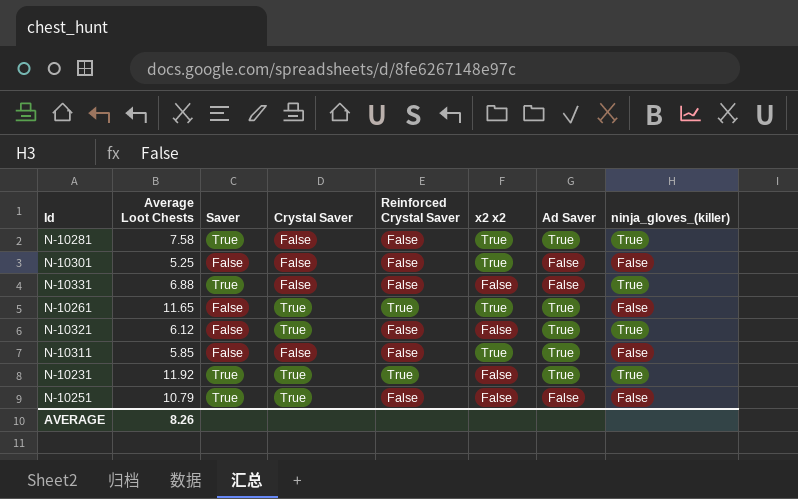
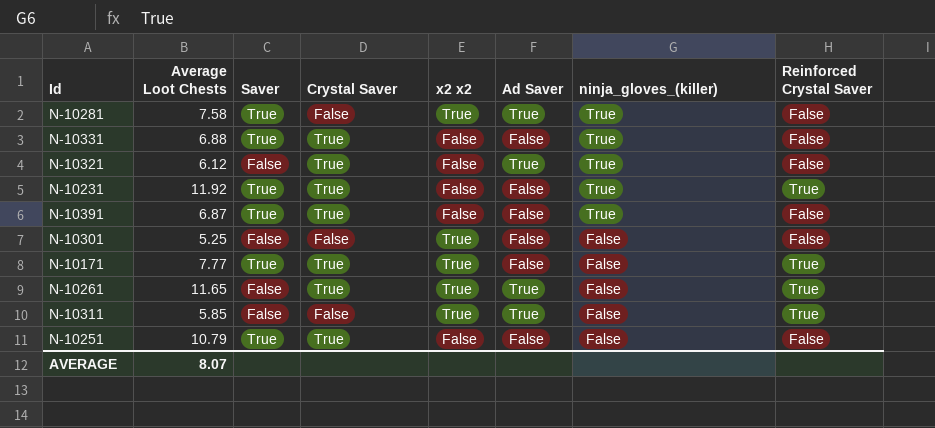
row order: none -> ninja_gloves_(killer) descending
column Reinforced Crystal Saver | position: 5 -> 8
N-10331 | Crystal Saver: False -> True
N-10231 | Ad Saver: True -> False
row N-10391: none -> 6.87 | True | True | False | False | True | False
row N-10171: none -> 7.77 | True | True | True | False | False | True
N-10311 | Reinforced Crystal Saver: False -> True
AVERAGE | Average Loot Chests: 8.26 -> 8.07

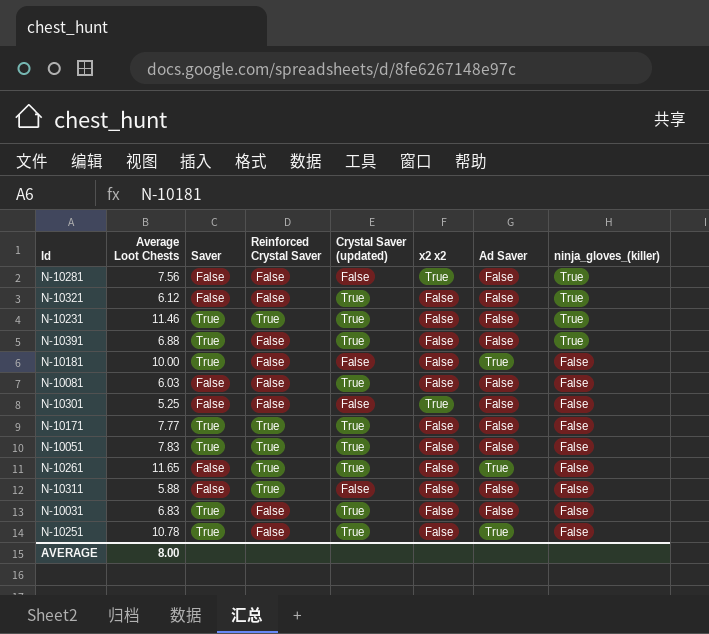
column Reinforced Crystal Saver | position: 8 -> 4
column name: Crystal Saver -> Crystal Saver (updated)
row N-10331: 6.88 | True | True | False | False | True | False -> none
N-10281 | Average Loot Chests: 7.58 -> 7.56
N-10281 | Saver: True -> False
N-10281 | Ad Saver: True -> False
N-10321 | Ad Saver: True -> False
N-10231 | Average Loot Chests: 11.92 -> 11.46
N-10391 | Average Loot Chests: 6.87 -> 6.88
row N-10181: none -> 10.00 | True | False | False | False | True | False
row N-10081: none -> 6.03 | False | False | True | False | False | False
N-10171 | x2 x2: True -> False
row N-10051: none -> 7.83 | True | True | True | False | False | False
N-10261 | x2 x2: True -> False
N-10311 | Average Loot Chests: 5.85 -> 5.88
N-10311 | x2 x2: True -> False
N-10311 | Ad Saver: True -> False
row N-10031: none -> 6.83 | True | False | True | False | False | False
N-10251 | Average Loot Chests: 10.79 -> 10.78
N-10251 | Ad Saver: False -> True
AVERAGE | Average Loot Chests: 8.07 -> 8.00

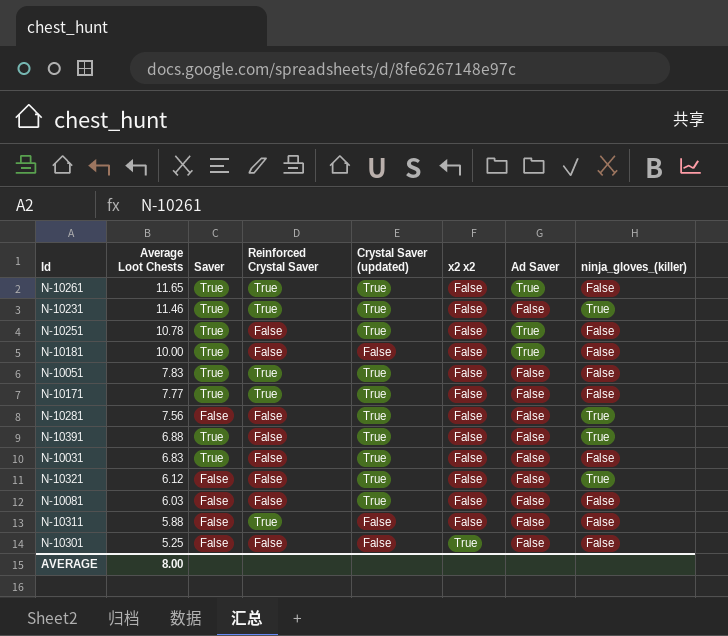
row order: ninja_gloves_(killer) descending -> Average Loot Chests descending
N-10261 | Saver: False -> True
N-10281 | Crystal Saver (updated): False -> True
N-10281 | x2 x2: True -> False

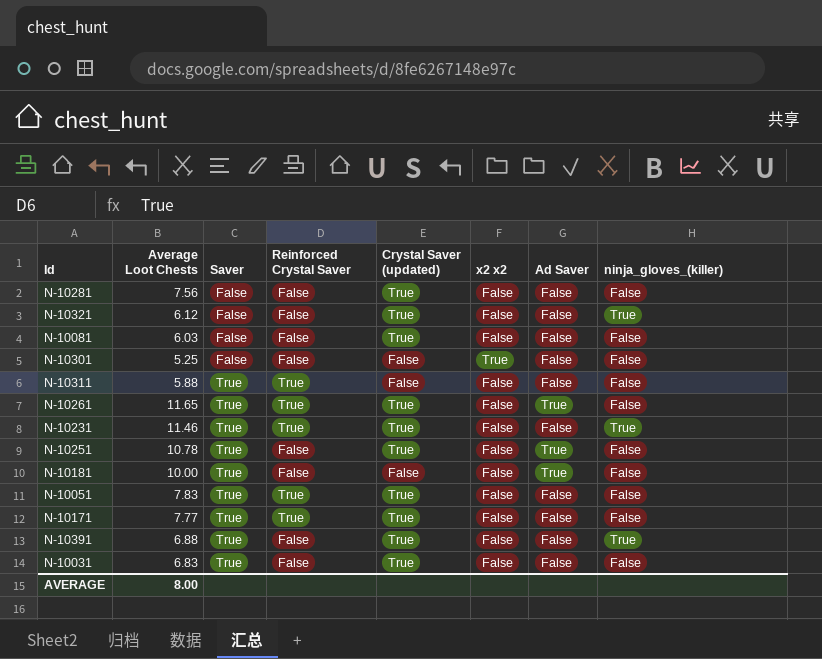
row order: Average Loot Chests descending -> Saver ascending
N-10281 | ninja_gloves_(killer): True -> False
N-10311 | Saver: False -> True

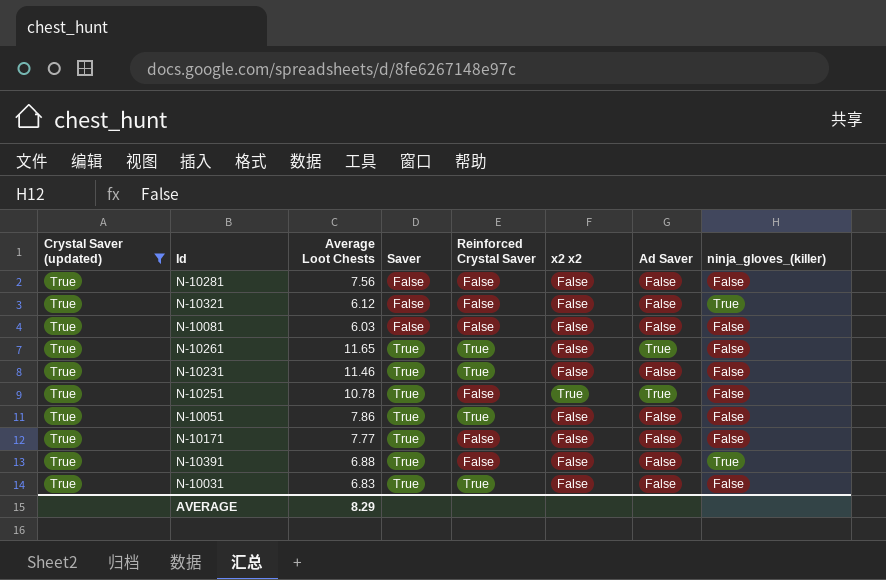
filter: none -> Crystal Saver (updated) = True
column Crystal Saver (updated) | position: 5 -> 1
N-10231 | ninja_gloves_(killer): True -> False
N-10251 | x2 x2: False -> True
N-10051 | Average Loot Chests: 7.83 -> 7.86
N-10171 | Reinforced Crystal Saver: True -> False
N-10031 | Reinforced Crystal Saver: False -> True
AVERAGE | Average Loot Chests: 8.00 -> 8.29

